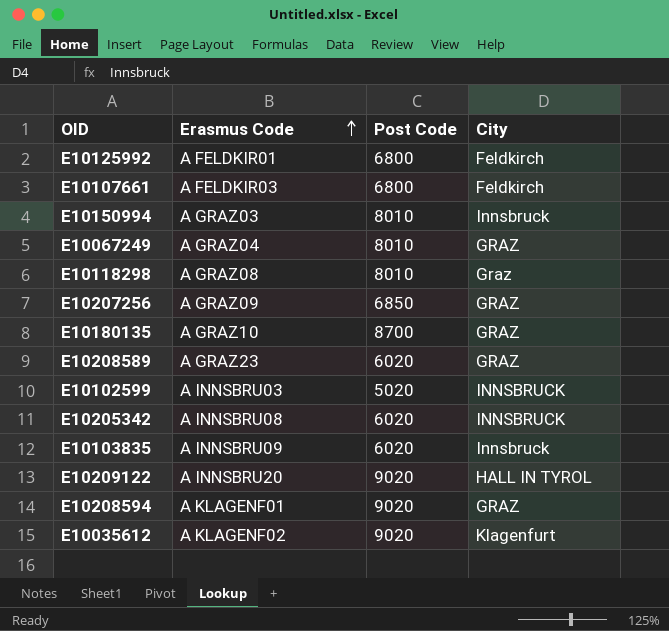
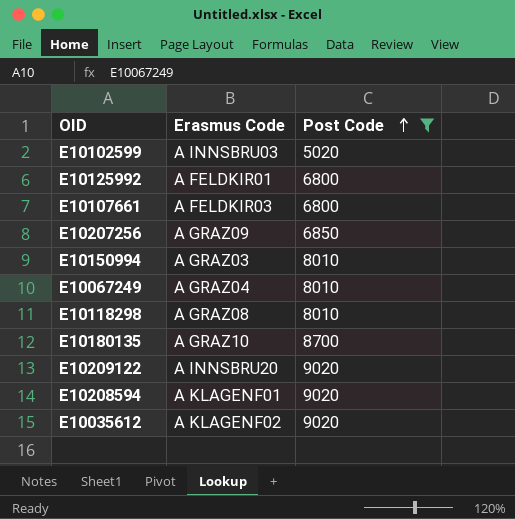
filter: none -> Post Code != 6020
row order: Erasmus Code ascending -> Post Code ascending
column City | position: 4 -> none

